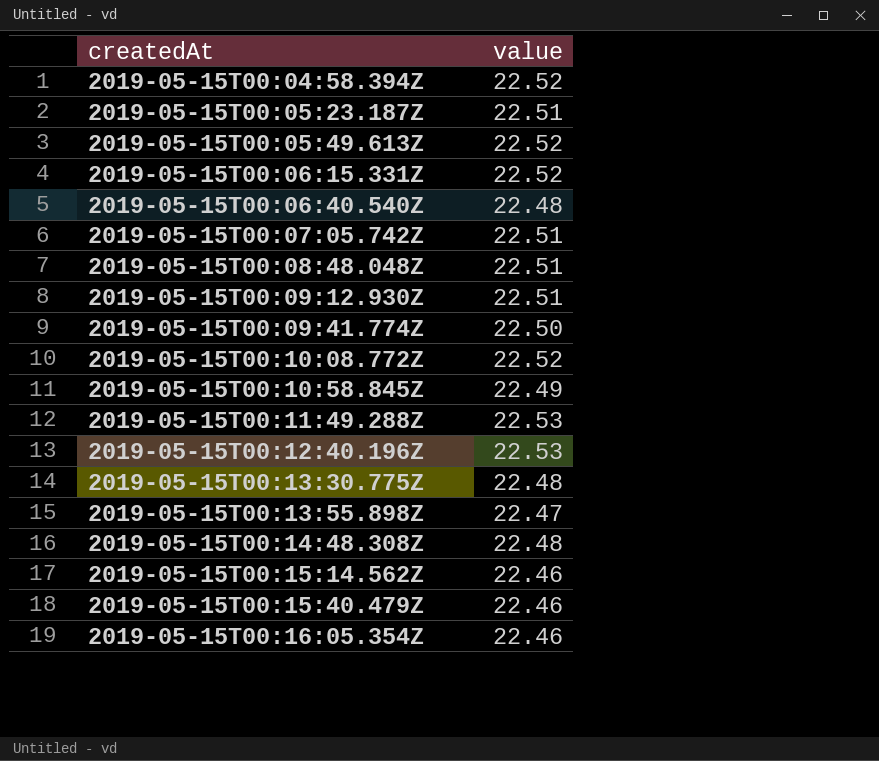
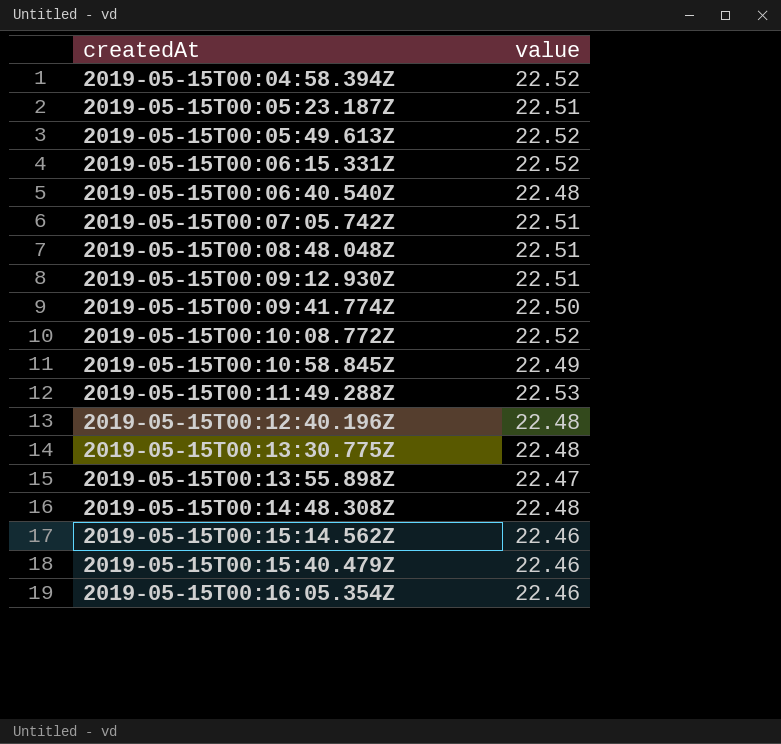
2019-05-15T00:12:40.196Z | value: 22.53 -> 22.48

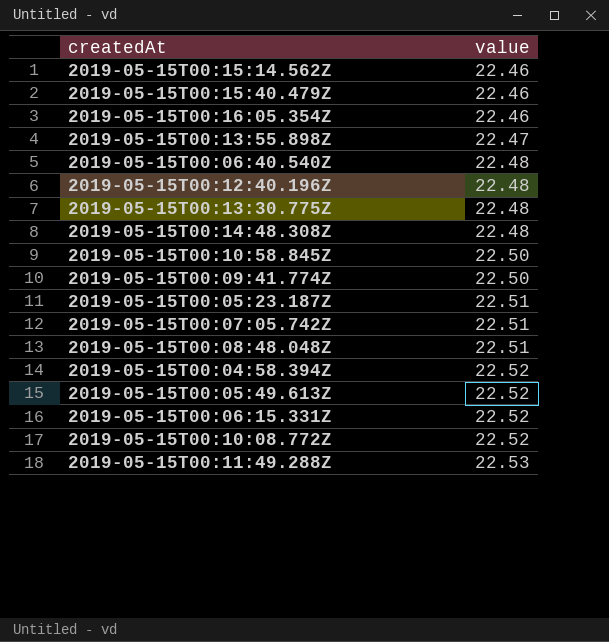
row order: createdAt ascending -> value ascending
row 2019-05-15T00:09:12.930Z: 22.51 -> none
2019-05-15T00:10:58.845Z | value: 22.49 -> 22.50

